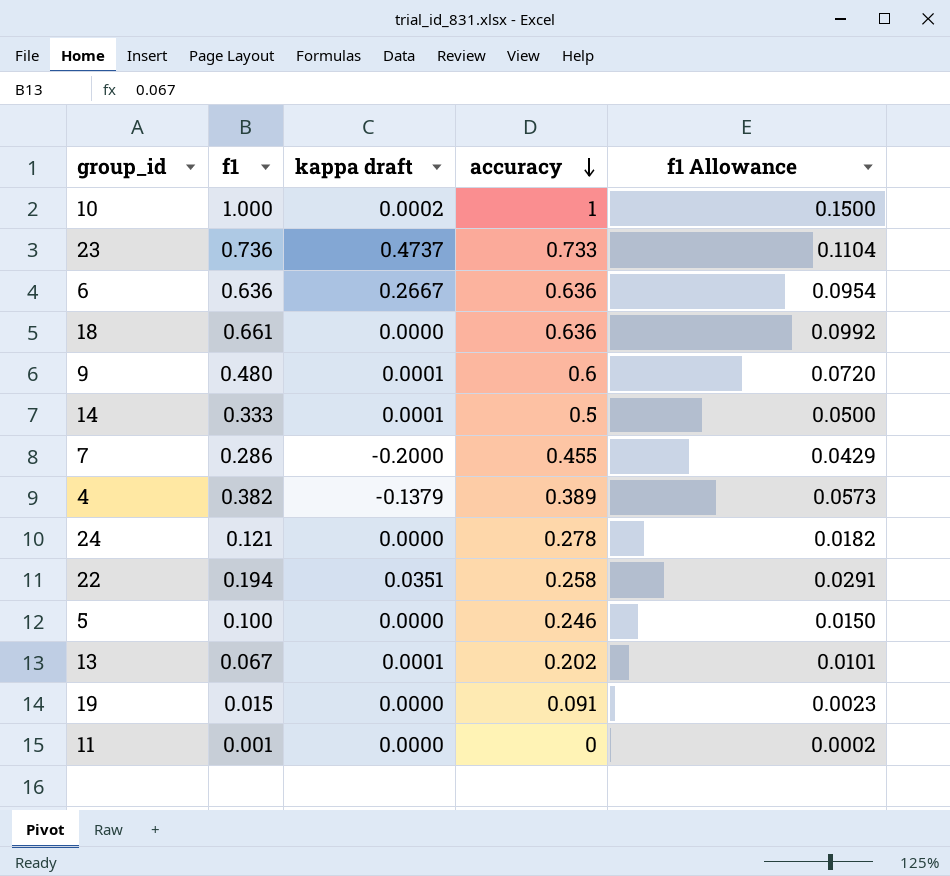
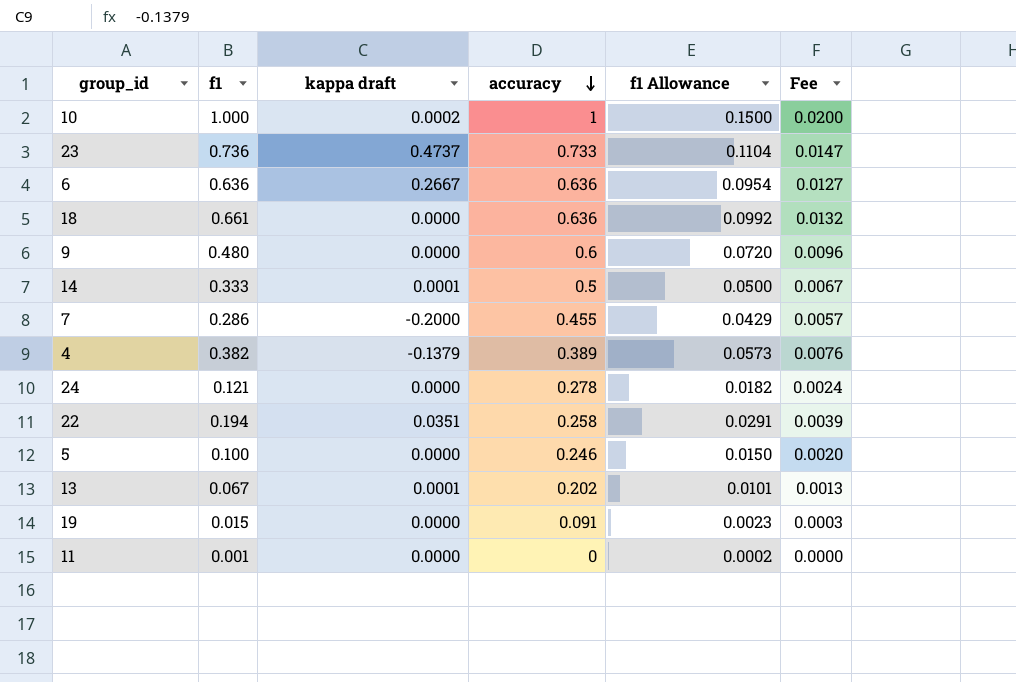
column Fee | formula: none -> [f1] * 0.02
9 | kappa draft: 0.0001 -> 0.0000

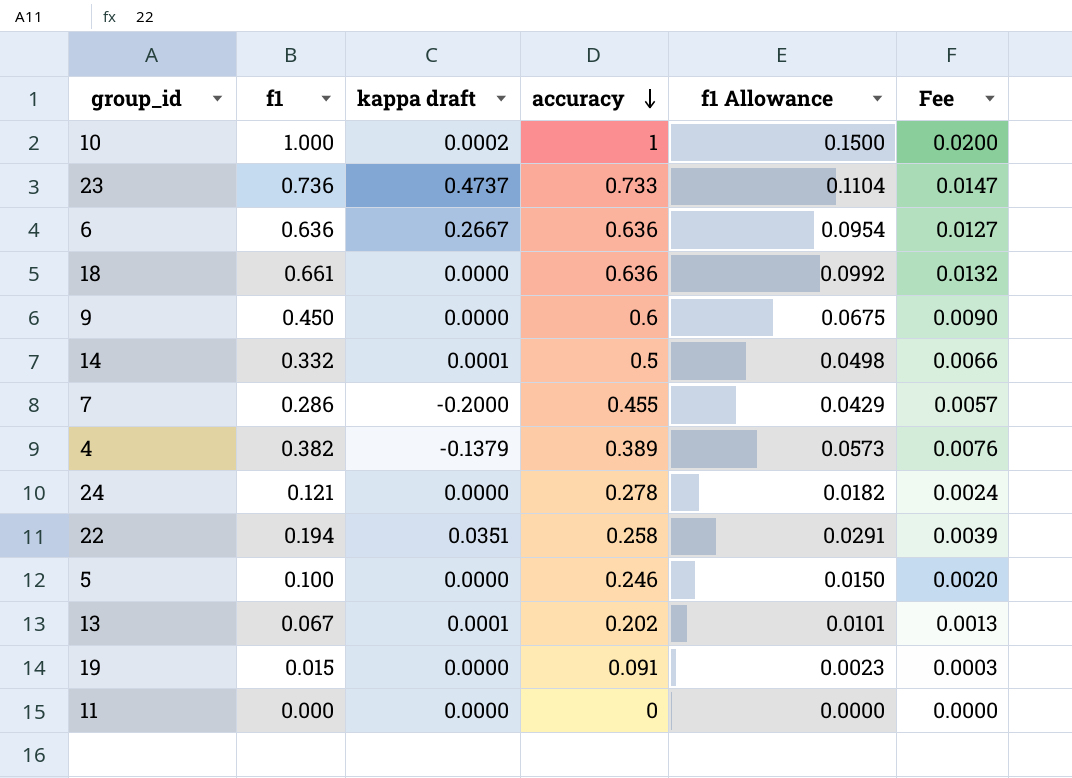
9 | f1: 0.480 -> 0.450
9 | f1 Allowance: 0.0720 -> 0.0675
9 | Fee: 0.0096 -> 0.0090
14 | f1: 0.333 -> 0.332
14 | f1 Allowance: 0.0500 -> 0.0498
14 | Fee: 0.0067 -> 0.0066
11 | f1: 0.001 -> 0.000
11 | f1 Allowance: 0.0002 -> 0.0000

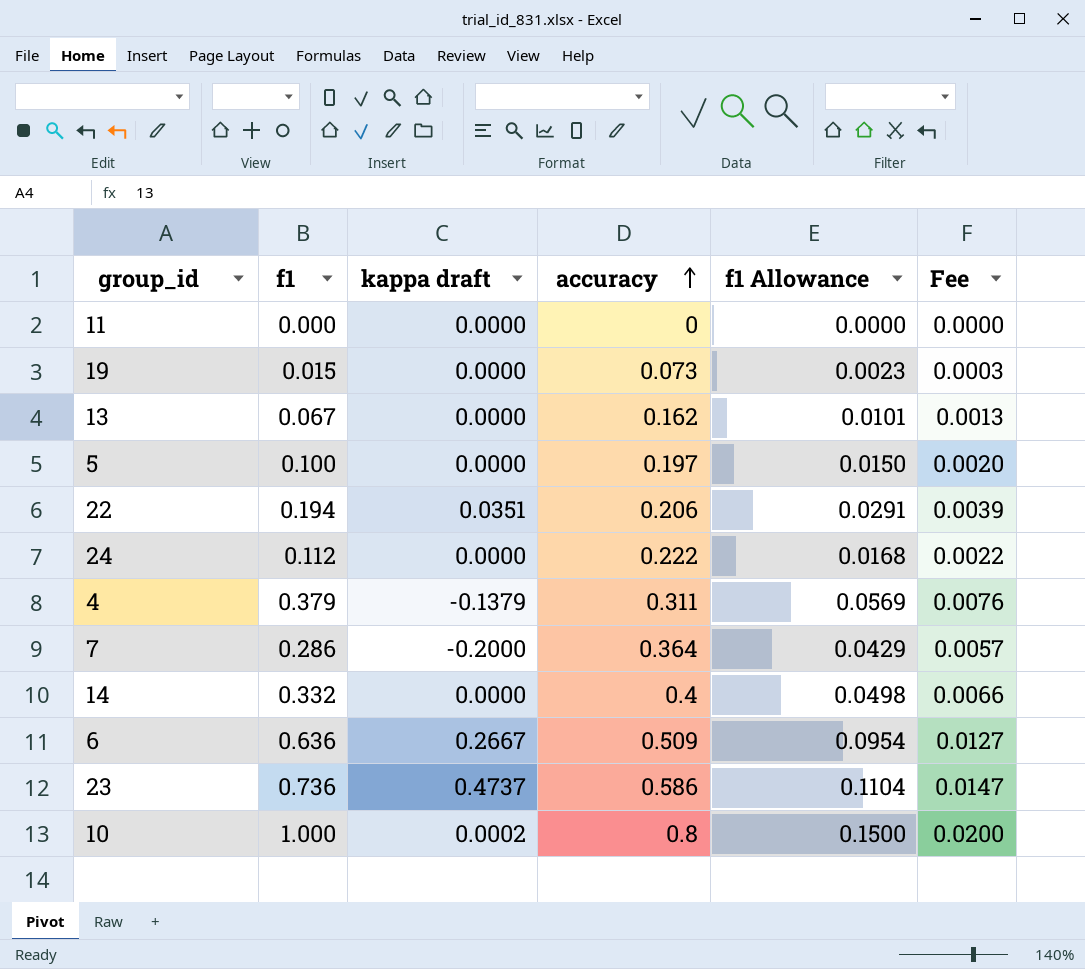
row order: accuracy descending -> accuracy ascending
row 18: 0.661 | 0.0000 | 0.636 | 0.0992 | 0.0132 -> none
row 9: 0.450 | 0.0000 | 0.6 | 0.0675 | 0.0090 -> none
19 | accuracy: 0.091 -> 0.073
13 | kappa draft: 0.0001 -> 0.0000
13 | accuracy: 0.202 -> 0.162
5 | accuracy: 0.246 -> 0.197
22 | accuracy: 0.258 -> 0.206
24 | f1: 0.121 -> 0.112
24 | accuracy: 0.278 -> 0.222
24 | f1 Allowance: 0.0182 -> 0.0168
24 | Fee: 0.0024 -> 0.0022
4 | f1: 0.382 -> 0.379
4 | accuracy: 0.389 -> 0.311
4 | f1 Allowance: 0.0573 -> 0.0569
7 | accuracy: 0.455 -> 0.364
14 | kappa draft: 0.0001 -> 0.0000
14 | accuracy: 0.5 -> 0.4
6 | accuracy: 0.636 -> 0.509
23 | accuracy: 0.733 -> 0.586
10 | accuracy: 1 -> 0.8

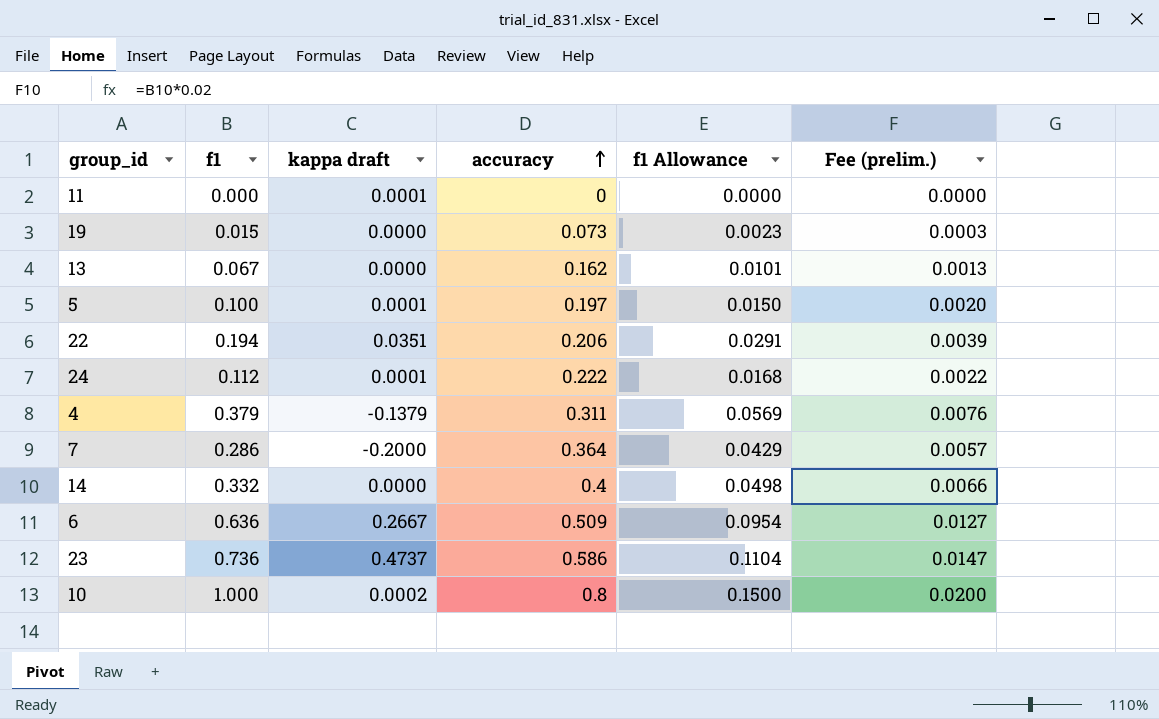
column name: Fee -> Fee (prelim.)
11 | kappa draft: 0.0000 -> 0.0001
5 | kappa draft: 0.0000 -> 0.0001
24 | kappa draft: 0.0000 -> 0.0001

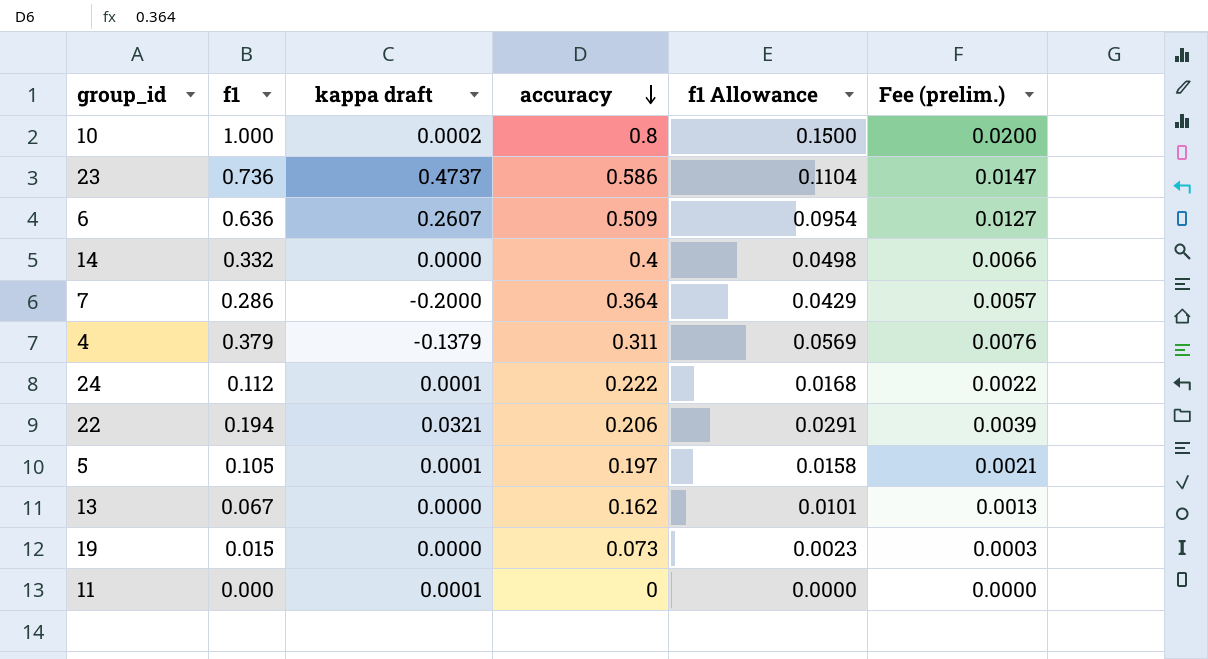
row order: accuracy ascending -> accuracy descending
6 | kappa draft: 0.2667 -> 0.2607
22 | kappa draft: 0.0351 -> 0.0321
5 | f1: 0.100 -> 0.105
5 | f1 Allowance: 0.0150 -> 0.0158
5 | Fee (prelim.): 0.0020 -> 0.0021

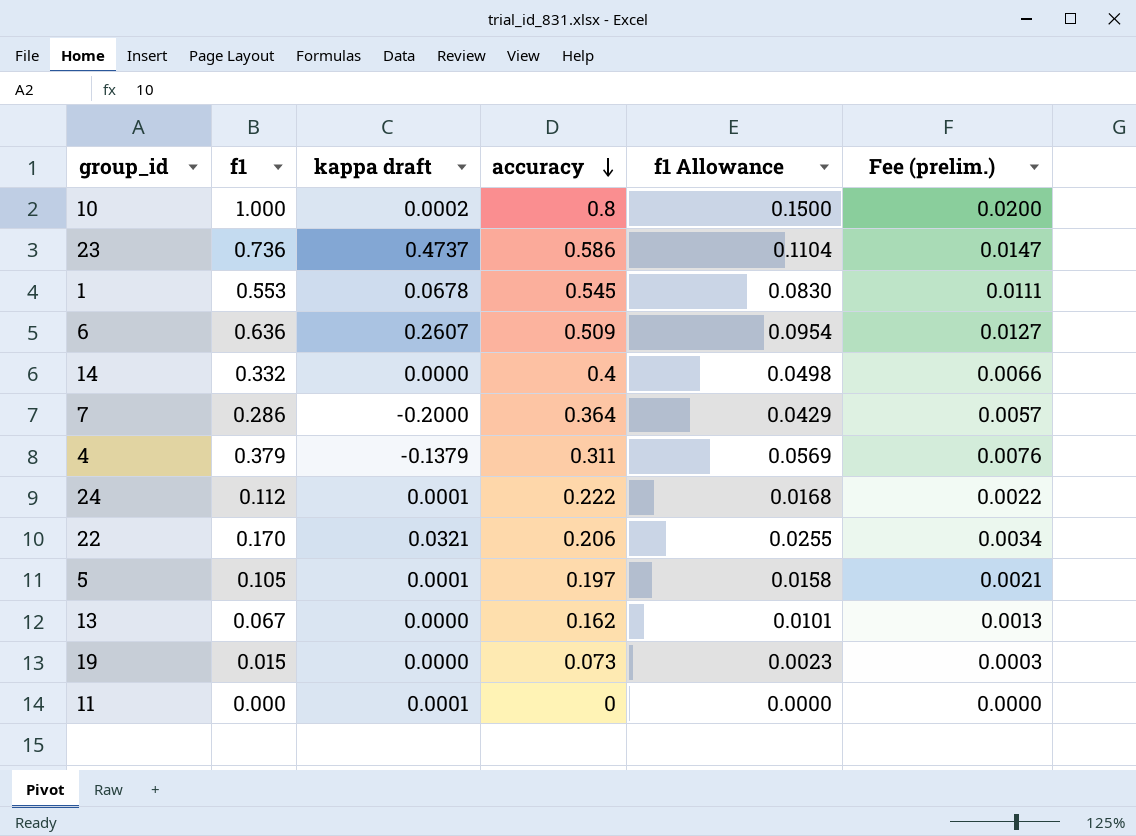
row 1: none -> 0.553 | 0.0678 | 0.545 | 0.0830 | 0.0111
22 | f1: 0.194 -> 0.170
22 | f1 Allowance: 0.0291 -> 0.0255
22 | Fee (prelim.): 0.0039 -> 0.0034

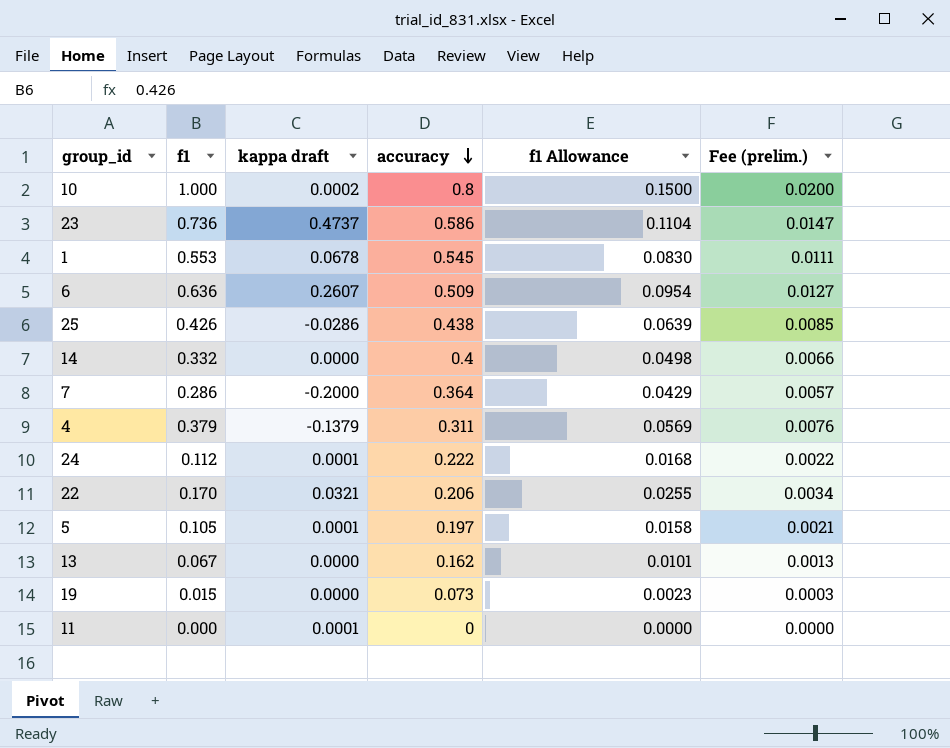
row 25: none -> 0.426 | -0.0286 | 0.438 | 0.0639 | 0.0085

